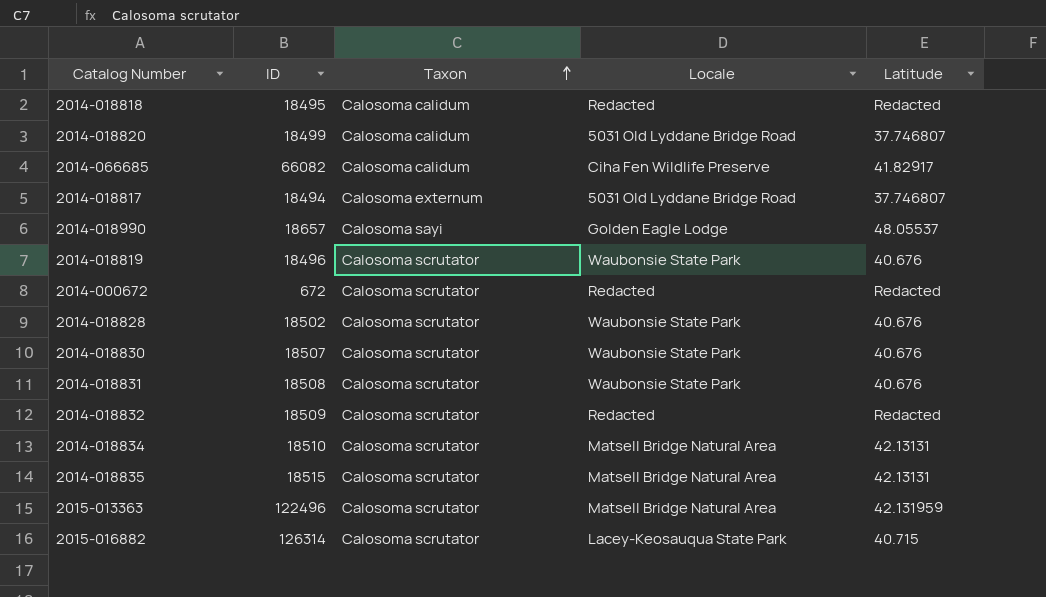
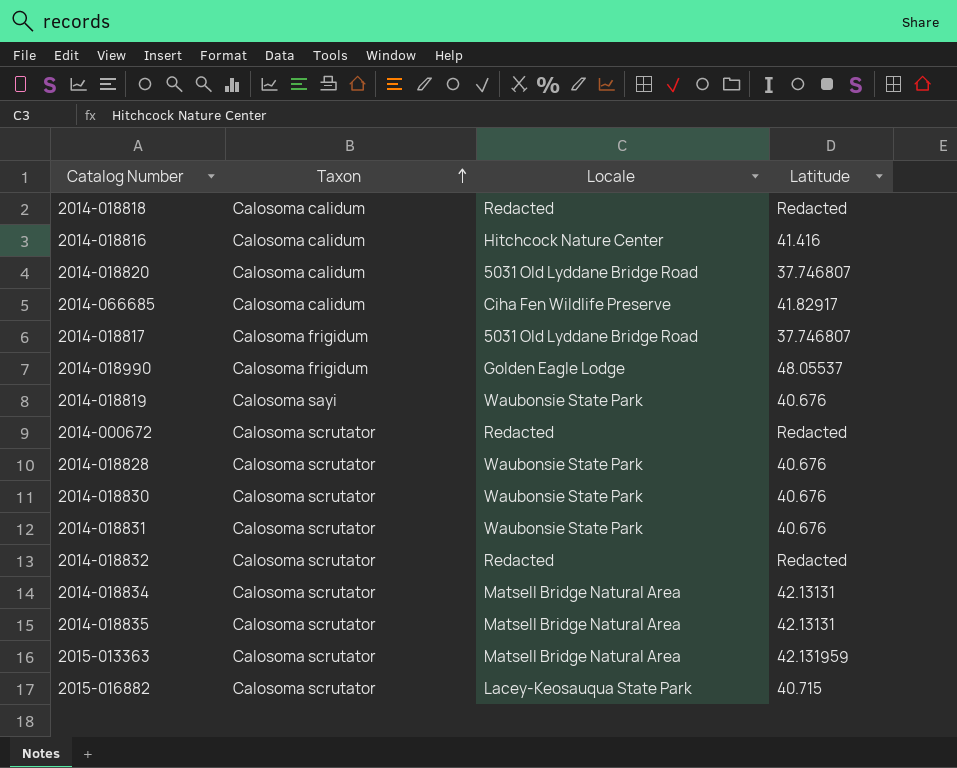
column ID | position: 2 -> none
row 2014-018816: none -> Calosoma calidum | Hitchcock Nature Center | 41.416
2014-018817 | Taxon: Calosoma externum -> Calosoma frigidum
2014-018990 | Taxon: Calosoma sayi -> Calosoma frigidum
2014-018819 | Taxon: Calosoma scrutator -> Calosoma sayi

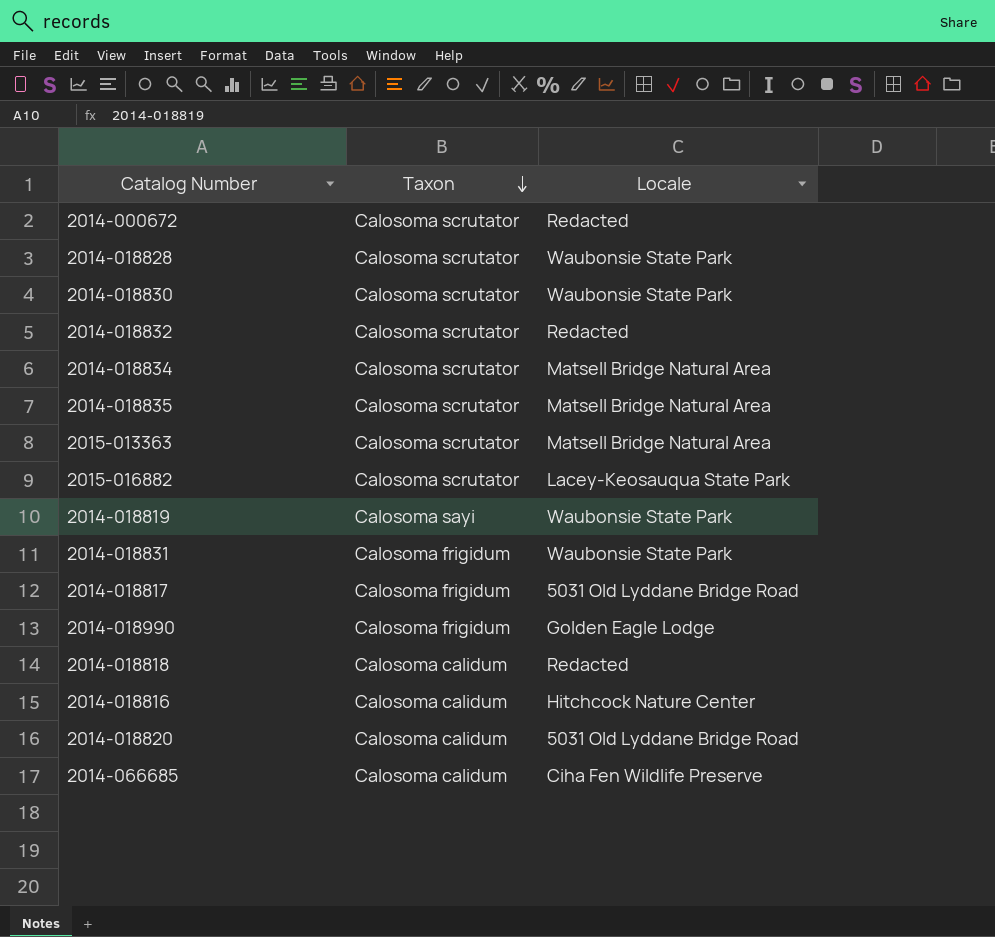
row order: Taxon ascending -> Taxon descending
column Latitude | position: 4 -> none
2014-018831 | Taxon: Calosoma scrutator -> Calosoma frigidum

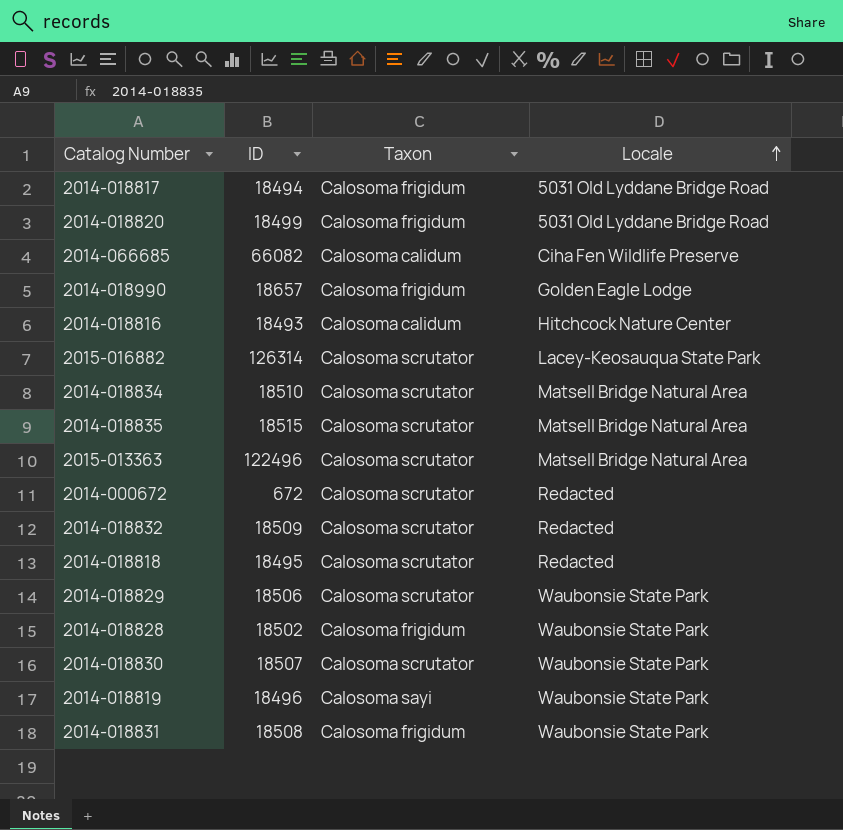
row order: Taxon descending -> Locale ascending
column ID | position: none -> 2
2014-018820 | Taxon: Calosoma calidum -> Calosoma frigidum
2014-018818 | Taxon: Calosoma calidum -> Calosoma scrutator
row 2014-018829: none -> 18506 | Calosoma scrutator | Waubonsie State Park
2014-018828 | Taxon: Calosoma scrutator -> Calosoma frigidum

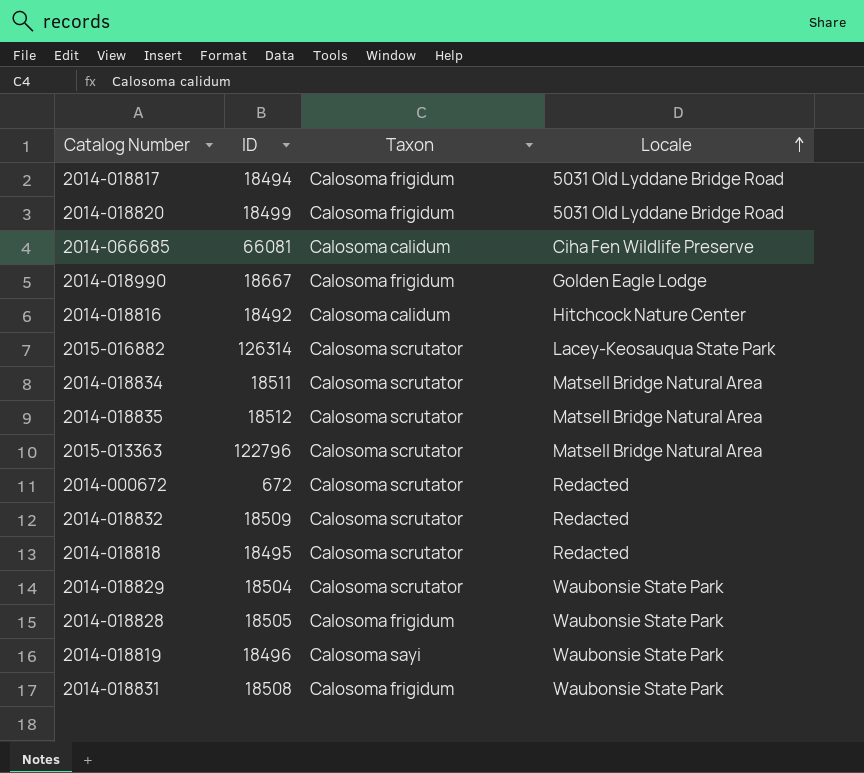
row 2014-018830: 18507 | Calosoma scrutator | Waubonsie State Park -> none
2014-066685 | ID: 66082 -> 66081
2014-018990 | ID: 18657 -> 18667
2014-018816 | ID: 18493 -> 18492
2014-018834 | ID: 18510 -> 18511
2014-018835 | ID: 18515 -> 18512
2015-013363 | ID: 122496 -> 122796
2014-018829 | ID: 18506 -> 18504
2014-018828 | ID: 18502 -> 18505

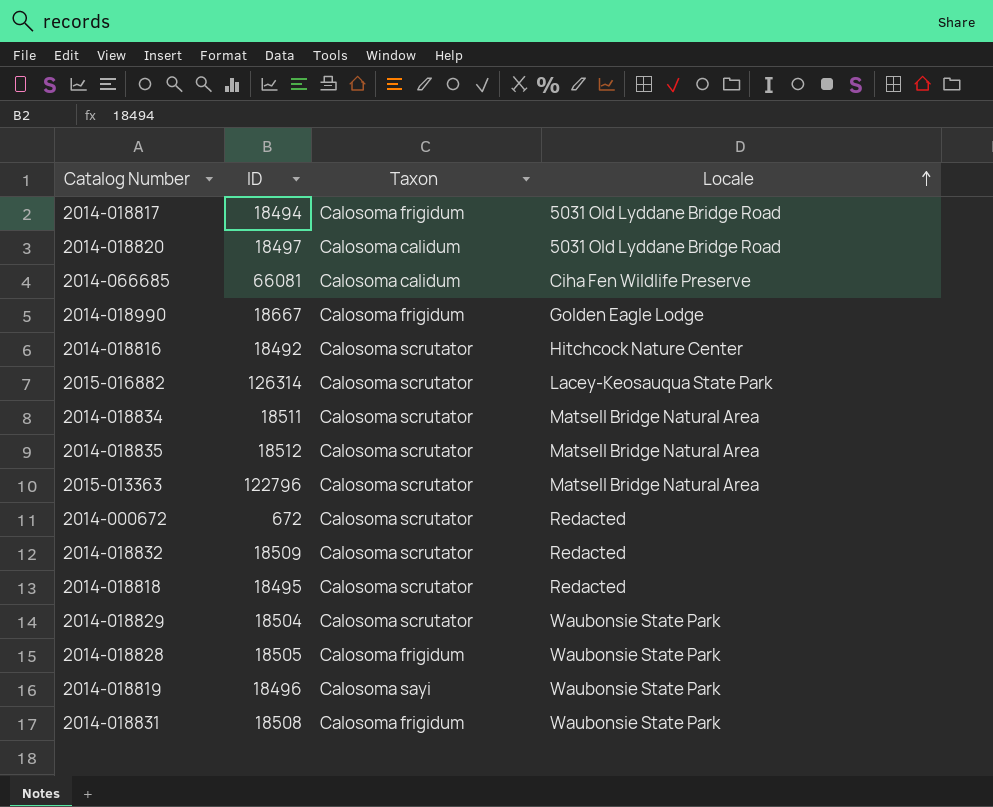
2014-018820 | ID: 18499 -> 18497
2014-018820 | Taxon: Calosoma frigidum -> Calosoma calidum
2014-018816 | Taxon: Calosoma calidum -> Calosoma scrutator

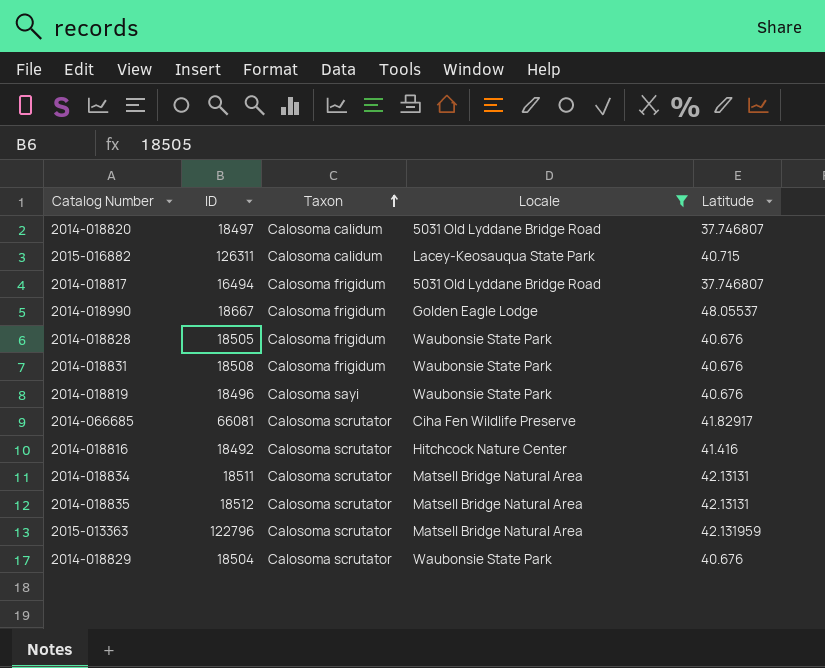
filter: none -> Locale != Redacted
row order: Locale ascending -> Taxon ascending
column Latitude | position: none -> 5
2015-016882 | ID: 126314 -> 126311
2015-016882 | Taxon: Calosoma scrutator -> Calosoma calidum
2014-018817 | ID: 18494 -> 16494
2014-066685 | Taxon: Calosoma calidum -> Calosoma scrutator

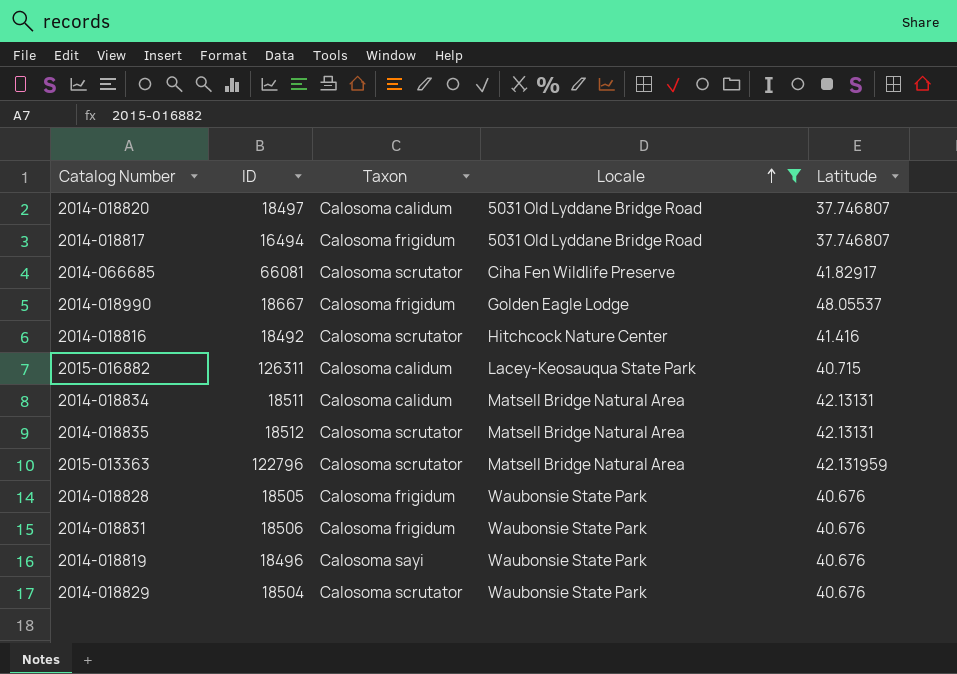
row order: Taxon ascending -> Locale ascending
2014-018834 | Taxon: Calosoma scrutator -> Calosoma calidum
2014-018831 | ID: 18508 -> 18506

